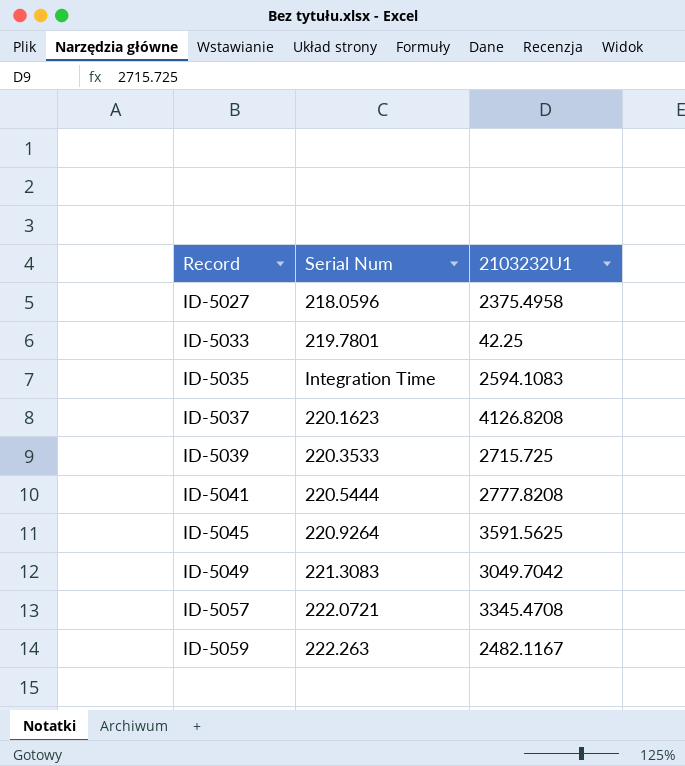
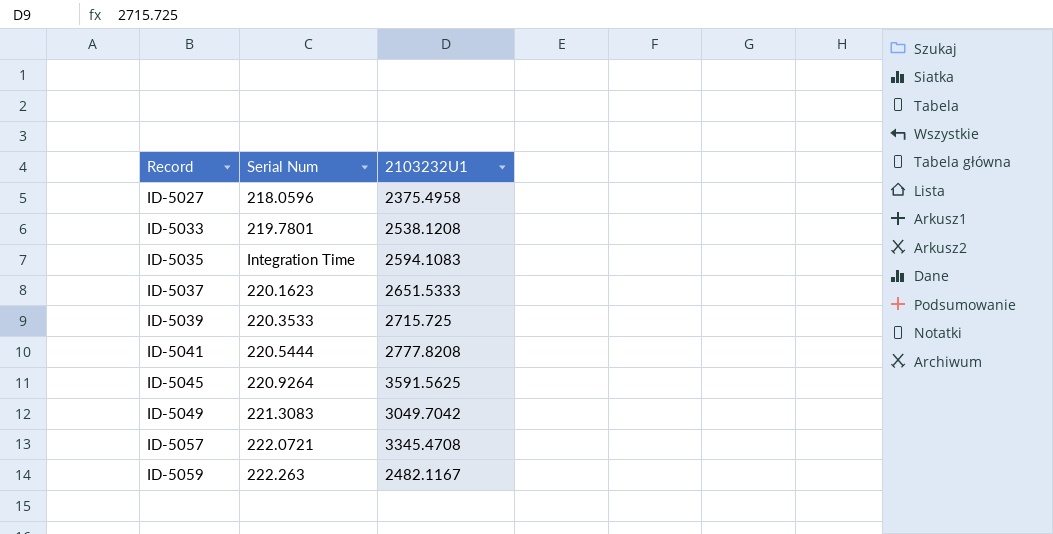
ID-5033 | 2103232U1: 42.25 -> 2538.1208
ID-5037 | 2103232U1: 4126.8208 -> 2651.5333

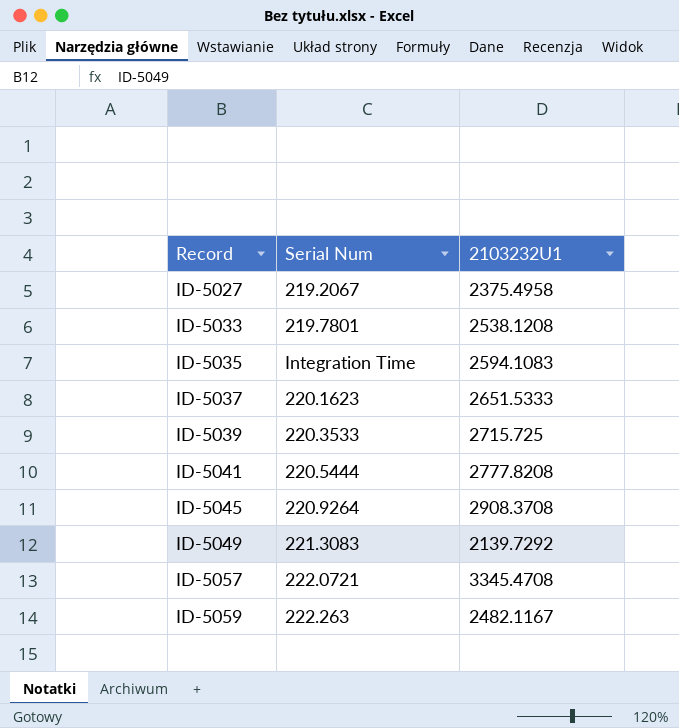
ID-5027 | Serial Num: 218.0596 -> 219.2067
ID-5045 | 2103232U1: 3591.5625 -> 2908.3708
ID-5049 | 2103232U1: 3049.7042 -> 2139.7292

